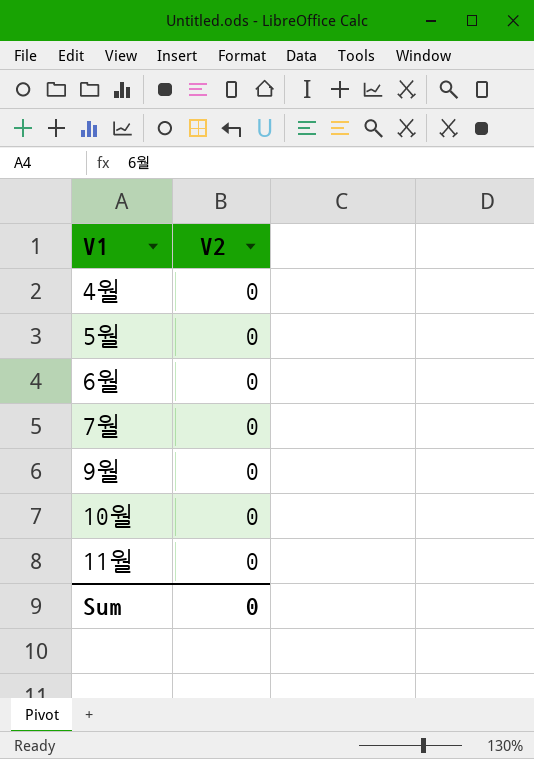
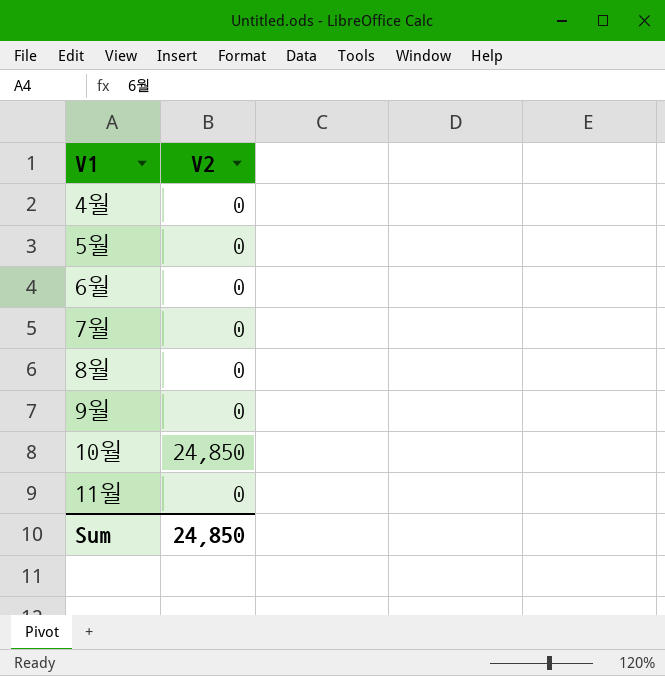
row 8월: none -> 0
10월 | V2: 0 -> 24,850
Sum | V2: 0 -> 24,850

